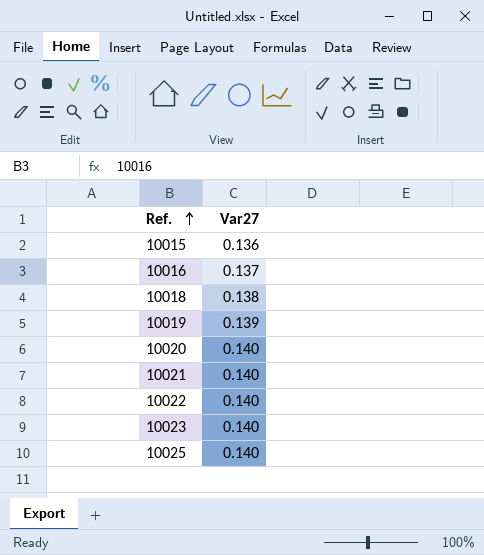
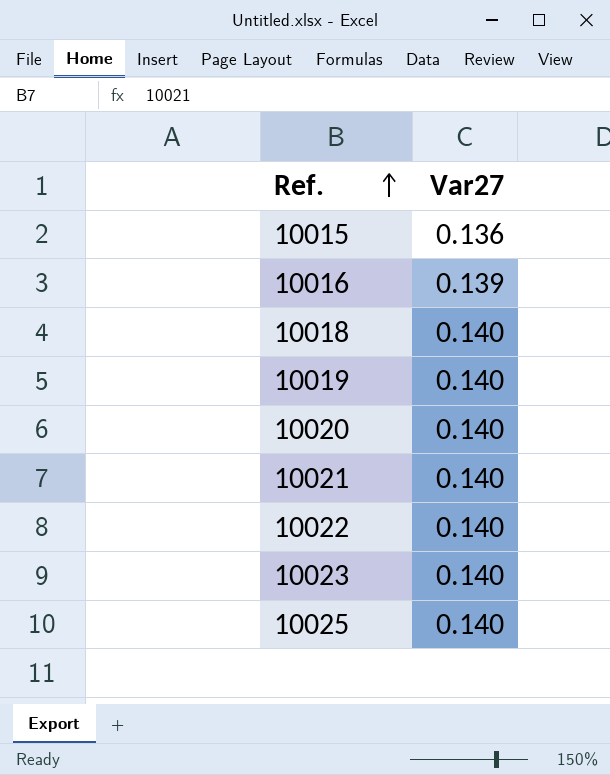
10016 | Var27: 0.137 -> 0.139
10018 | Var27: 0.138 -> 0.140
10019 | Var27: 0.139 -> 0.140

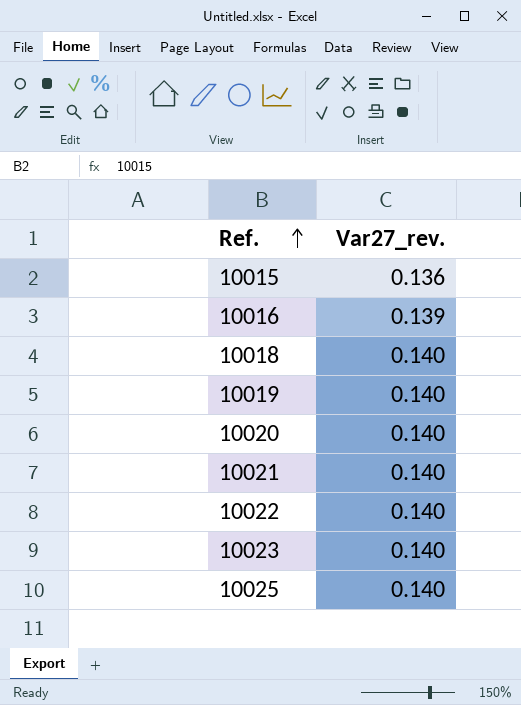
column name: Var27 -> Var27_rev.

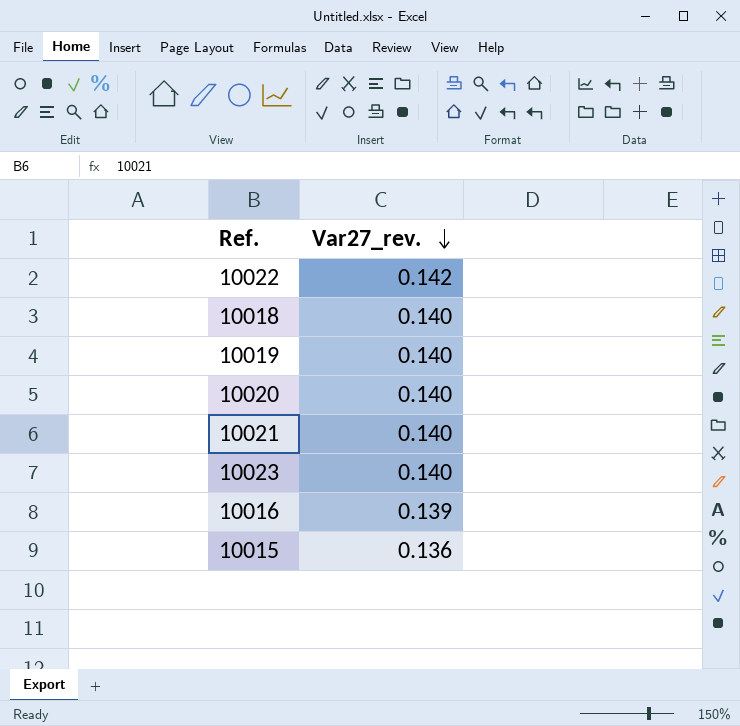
row order: Ref. ascending -> Var27_rev. descending
row 10025: 0.140 -> none
10022 | Var27_rev.: 0.140 -> 0.142

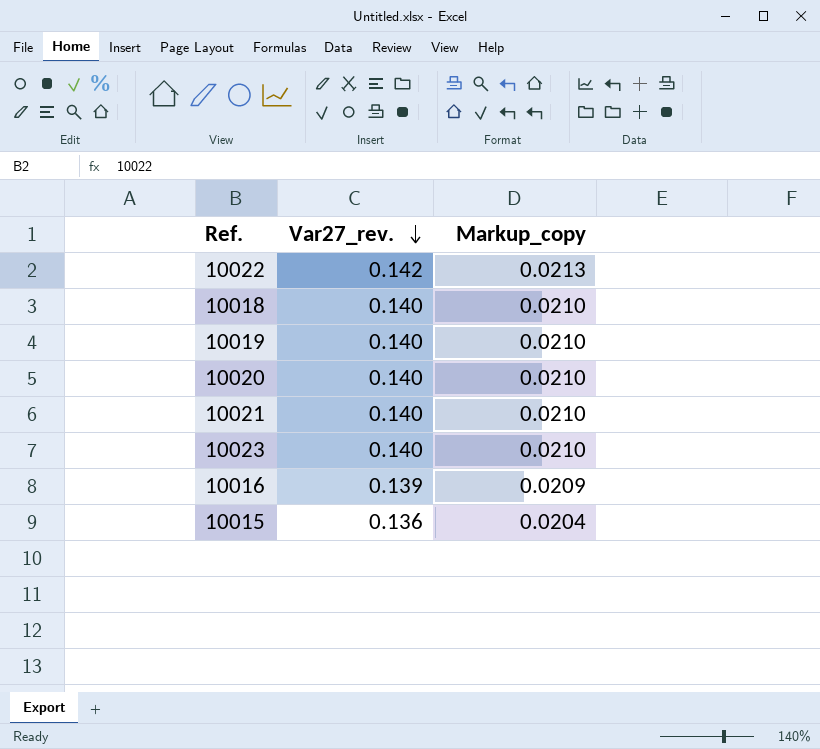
column Markup_copy | formula: none -> [Var27_rev.] * 0.15

